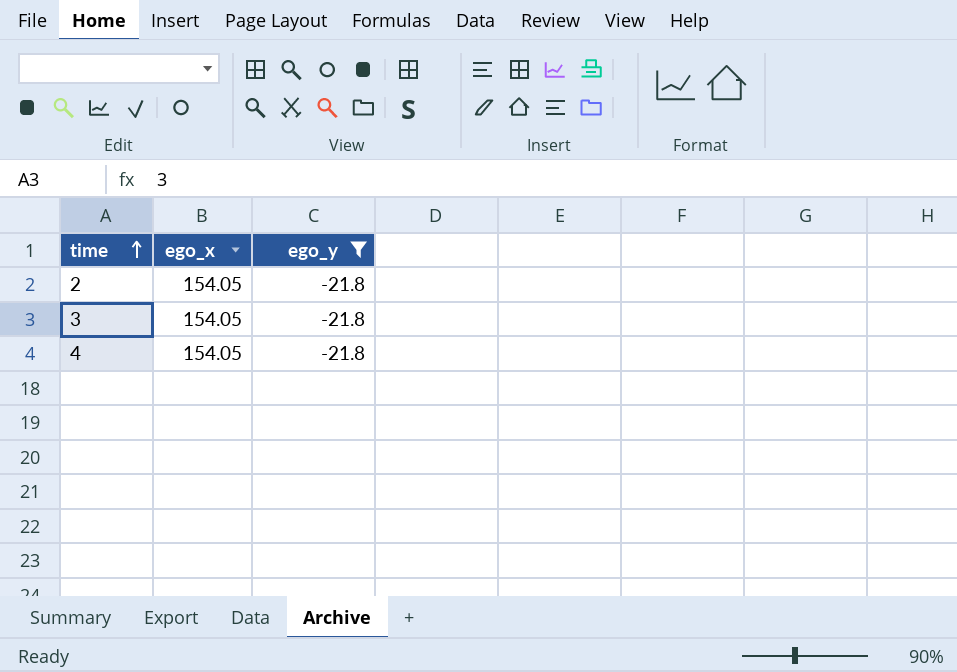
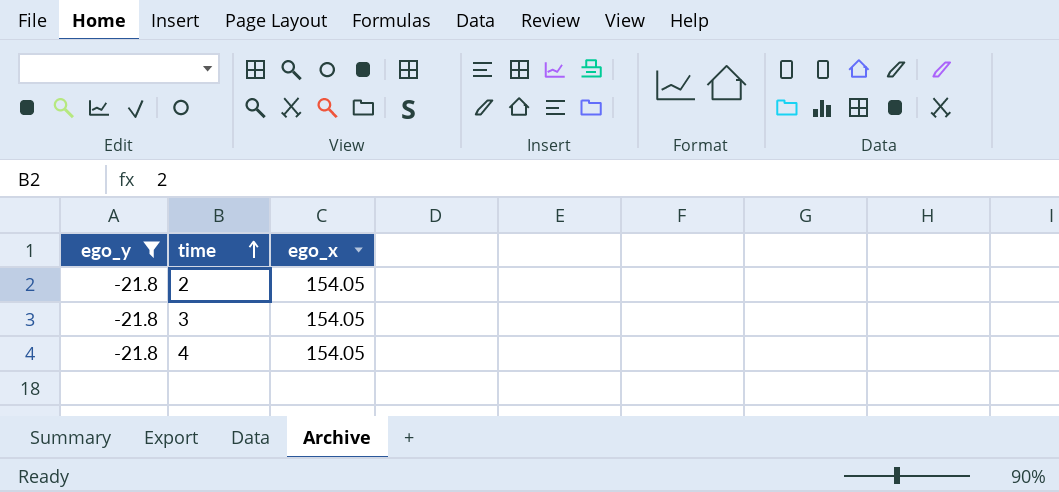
column ego_y | position: 3 -> 1

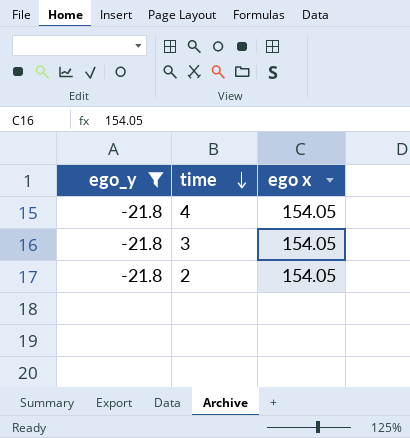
row order: time ascending -> time descending
column name: ego_x -> ego x

